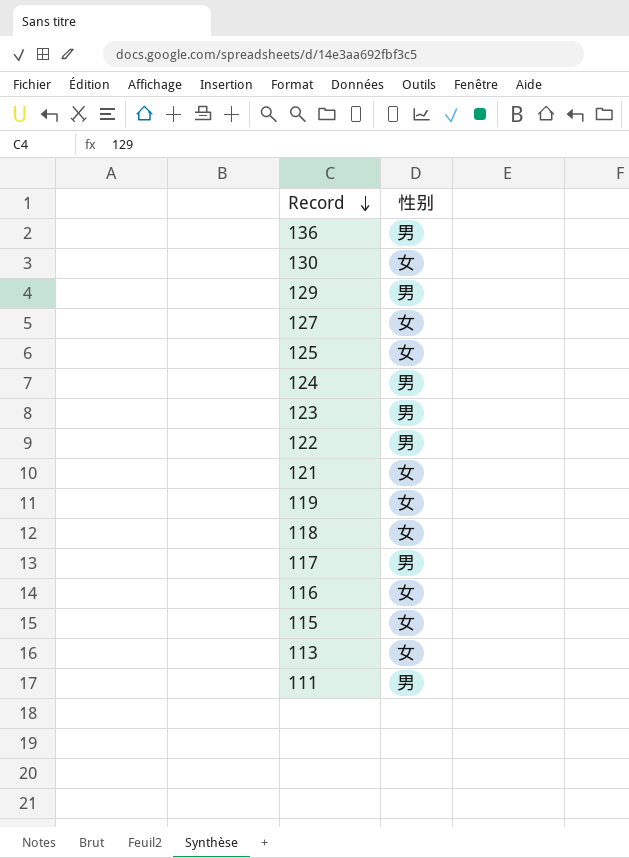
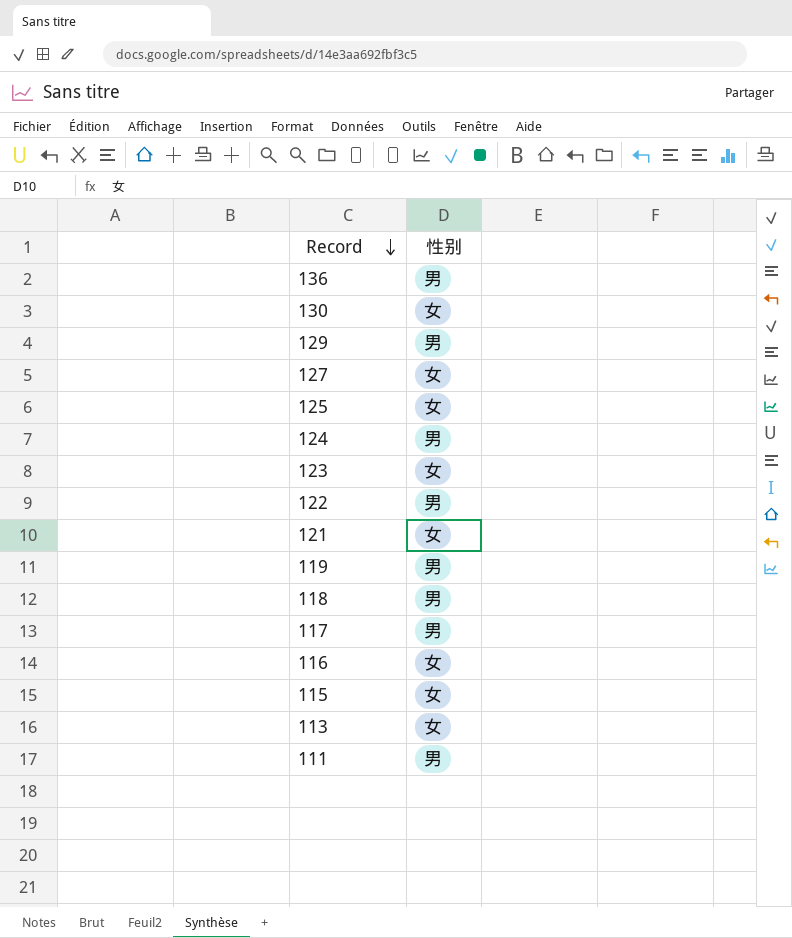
123 | 性别: 男 -> 女
119 | 性别: 女 -> 男
118 | 性别: 女 -> 男

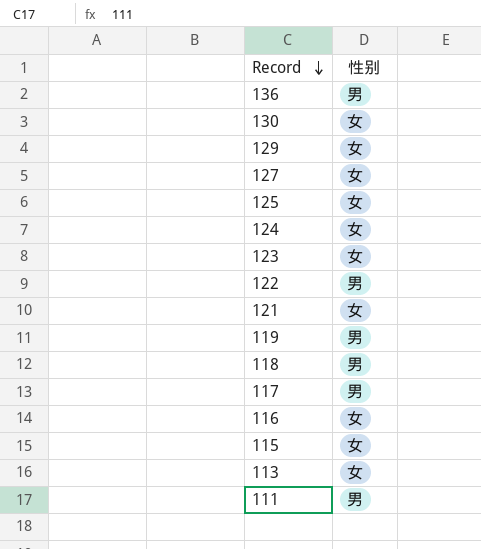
129 | 性别: 男 -> 女
124 | 性别: 男 -> 女

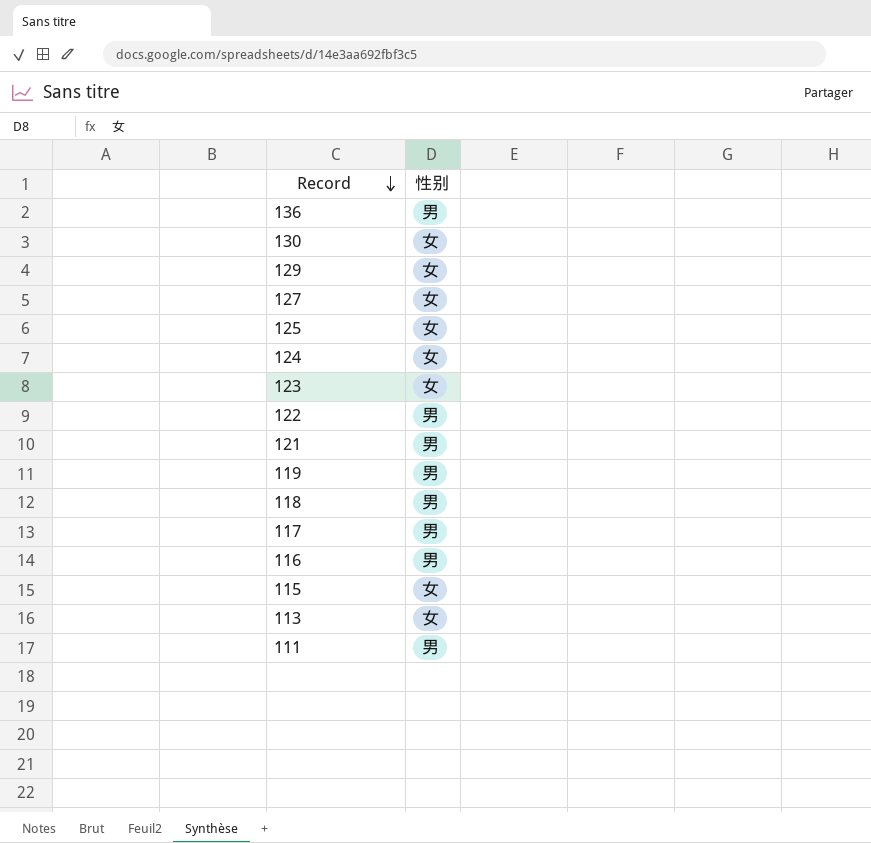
121 | 性别: 女 -> 男
116 | 性别: 女 -> 男

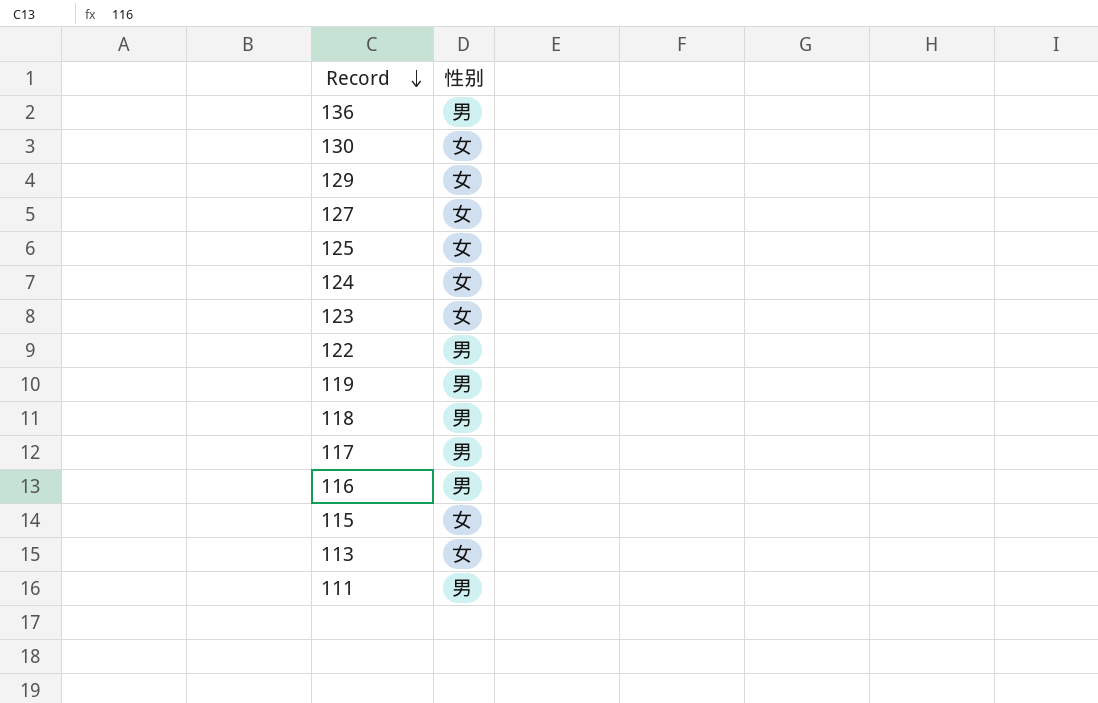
row 121: 男 -> none

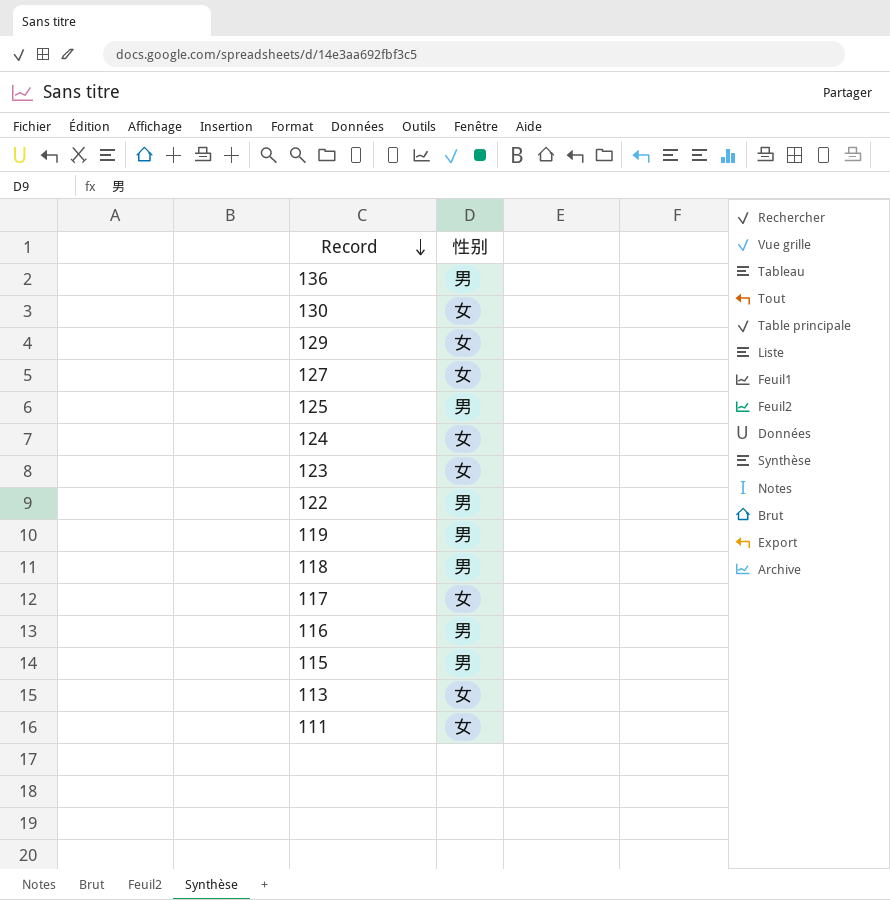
125 | 性别: 女 -> 男
117 | 性别: 男 -> 女
115 | 性别: 女 -> 男
111 | 性别: 男 -> 女

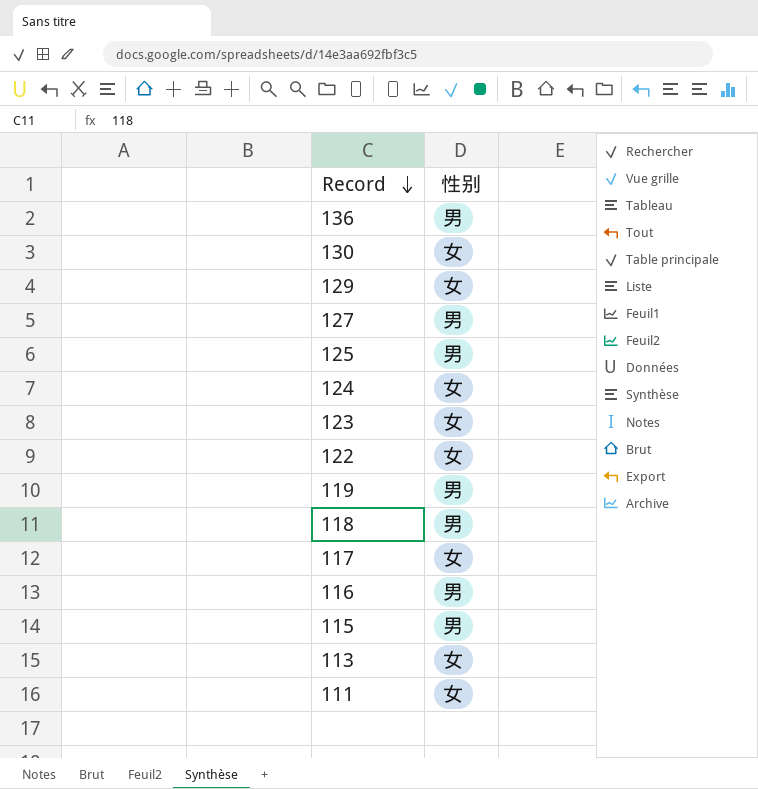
127 | 性别: 女 -> 男
122 | 性别: 男 -> 女

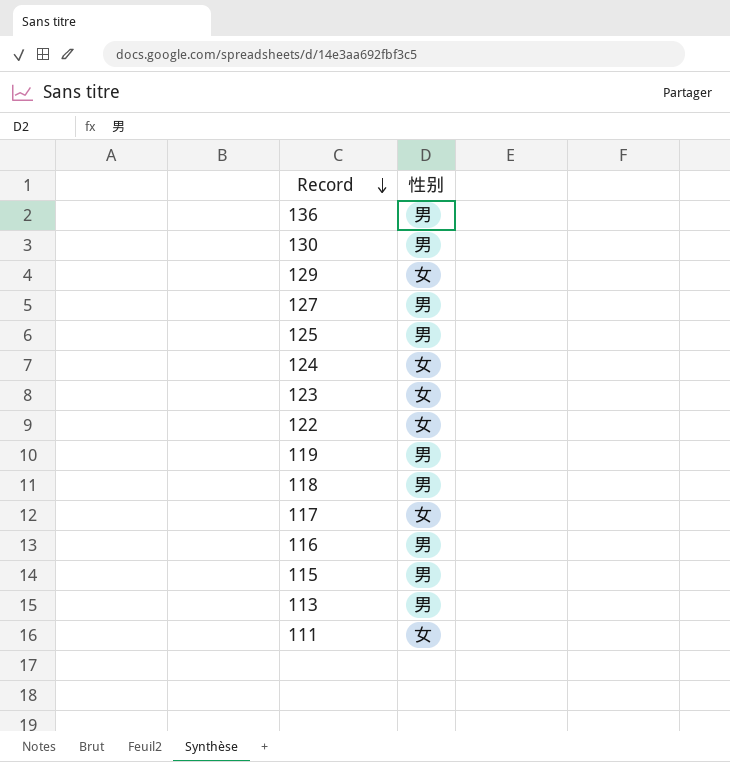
130 | 性别: 女 -> 男
113 | 性别: 女 -> 男

